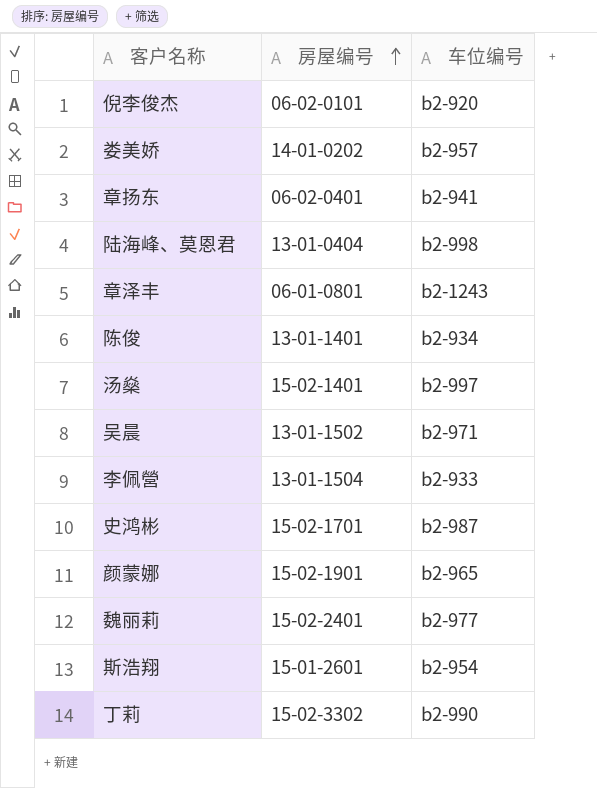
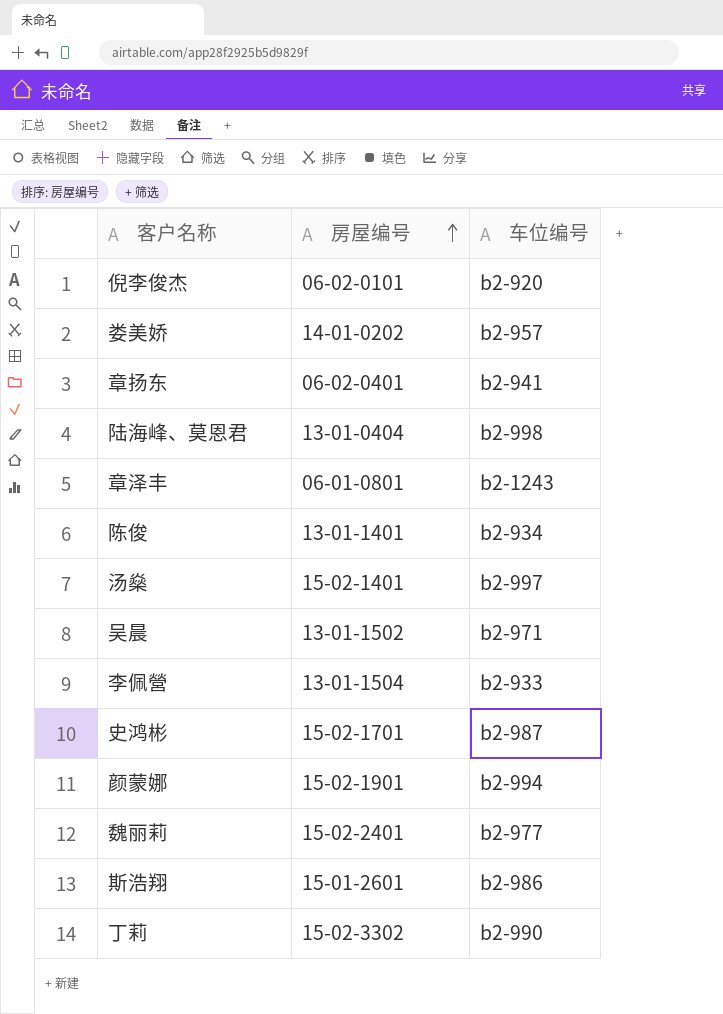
颜蒙娜 | 车位编号: b2-965 -> b2-994
斯浩翔 | 车位编号: b2-954 -> b2-986

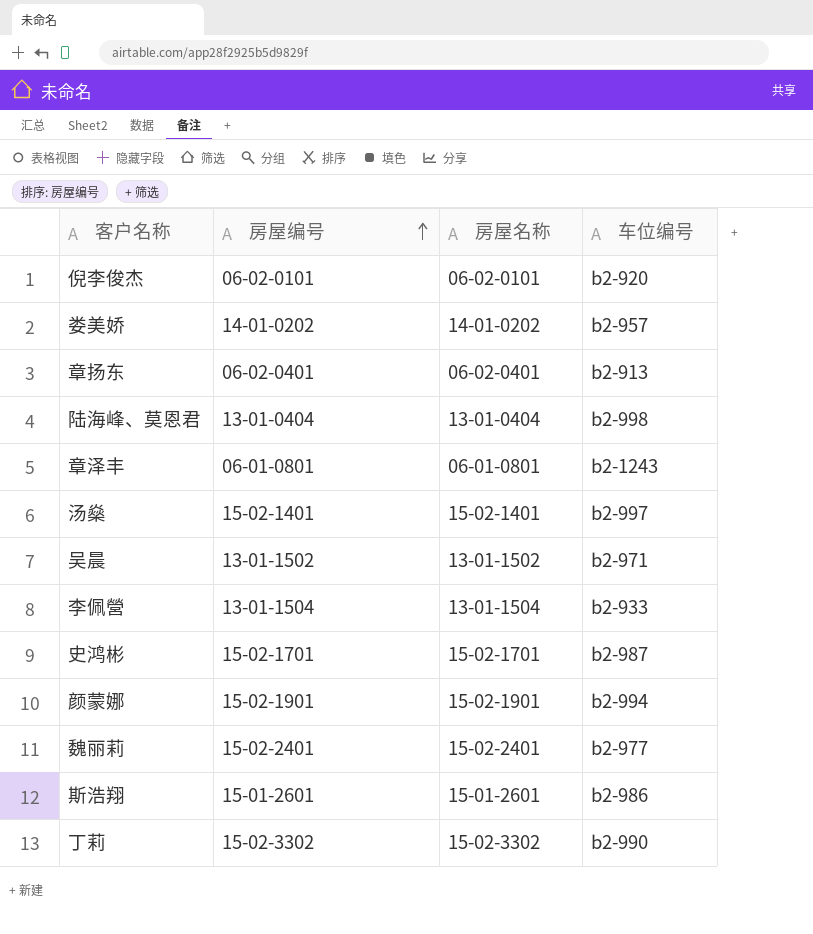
column 房屋名称 | position: none -> 3
row 陈俊: 13-01-1401 | b2-934 -> none
章扬东 | 车位编号: b2-941 -> b2-913

